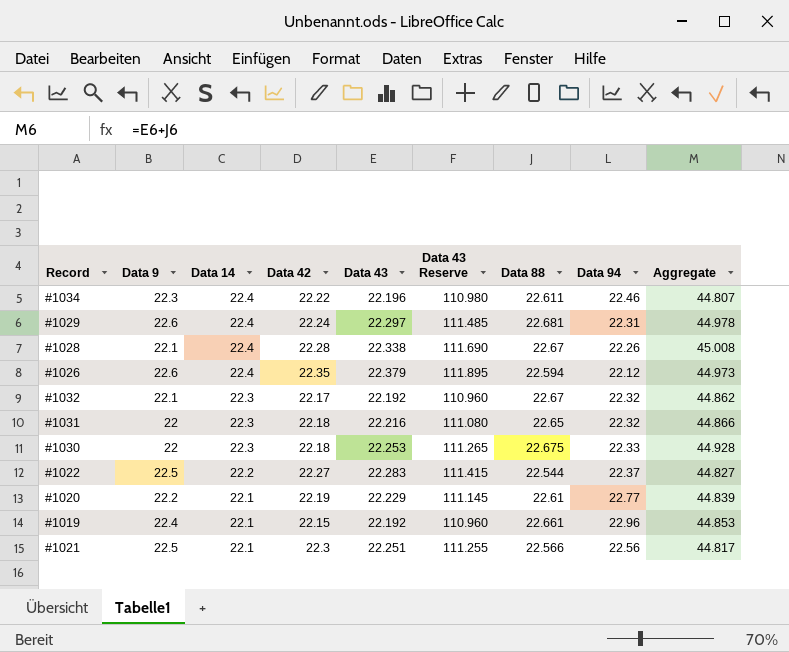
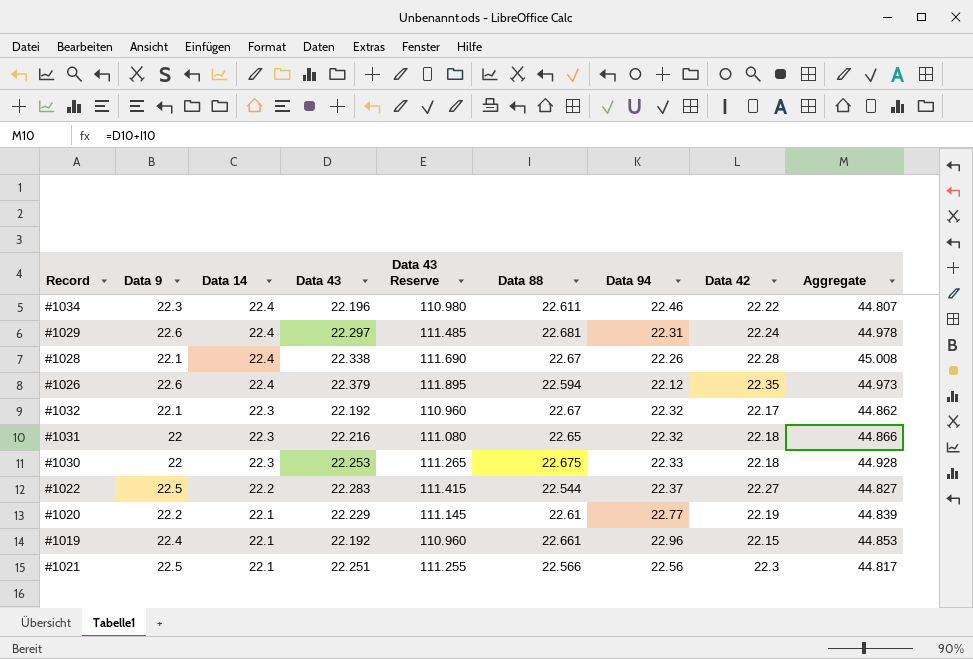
column Data 42 | position: 4 -> 8

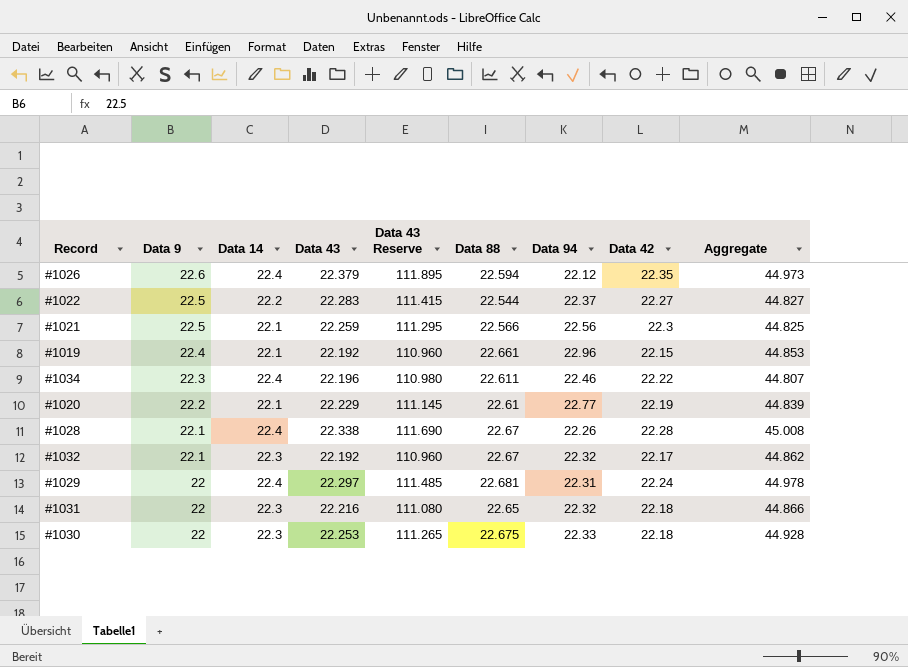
row order: Data 14 descending -> Data 9 descending
#1021 | Data 43: 22.251 -> 22.259
#1021 | Data 43 Reserve: 111.255 -> 111.295
#1021 | Aggregate: 44.817 -> 44.825
#1029 | Data 9: 22.6 -> 22

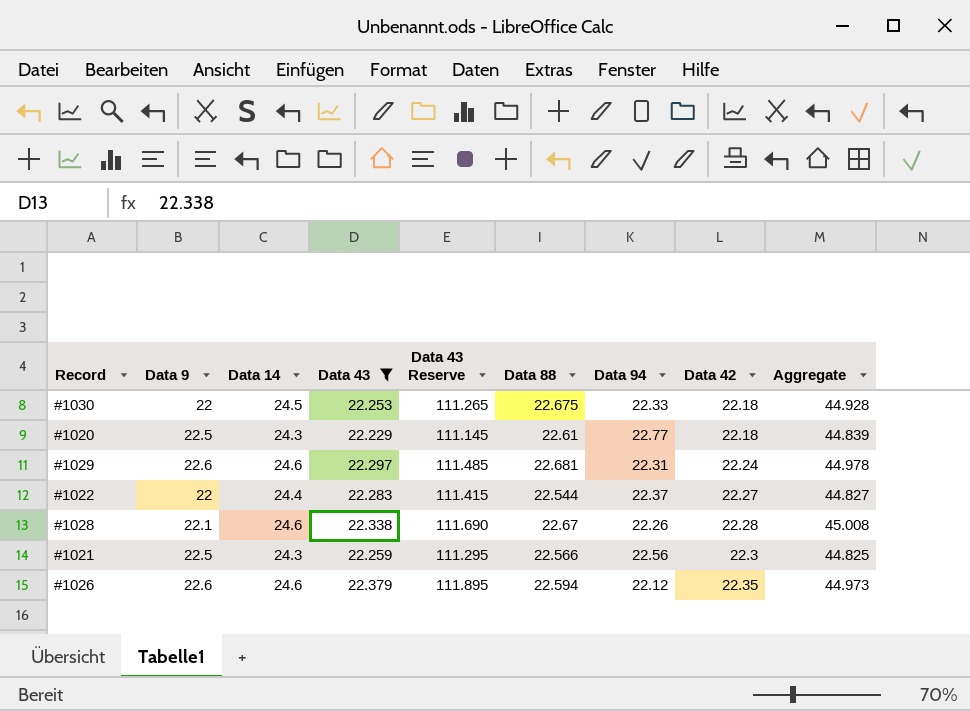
filter: none -> Data 43 >= 22.229
row order: Data 9 descending -> Data 42 ascending
#1030 | Data 14: 22.3 -> 24.5
#1020 | Data 9: 22.2 -> 22.5
#1020 | Data 14: 22.1 -> 24.3
#1020 | Data 42: 22.19 -> 22.18
#1029 | Data 9: 22 -> 22.6
#1029 | Data 14: 22.4 -> 24.6
#1022 | Data 9: 22.5 -> 22
#1022 | Data 14: 22.2 -> 24.4
#1028 | Data 14: 22.4 -> 24.6
#1021 | Data 14: 22.1 -> 24.3
#1026 | Data 14: 22.4 -> 24.6

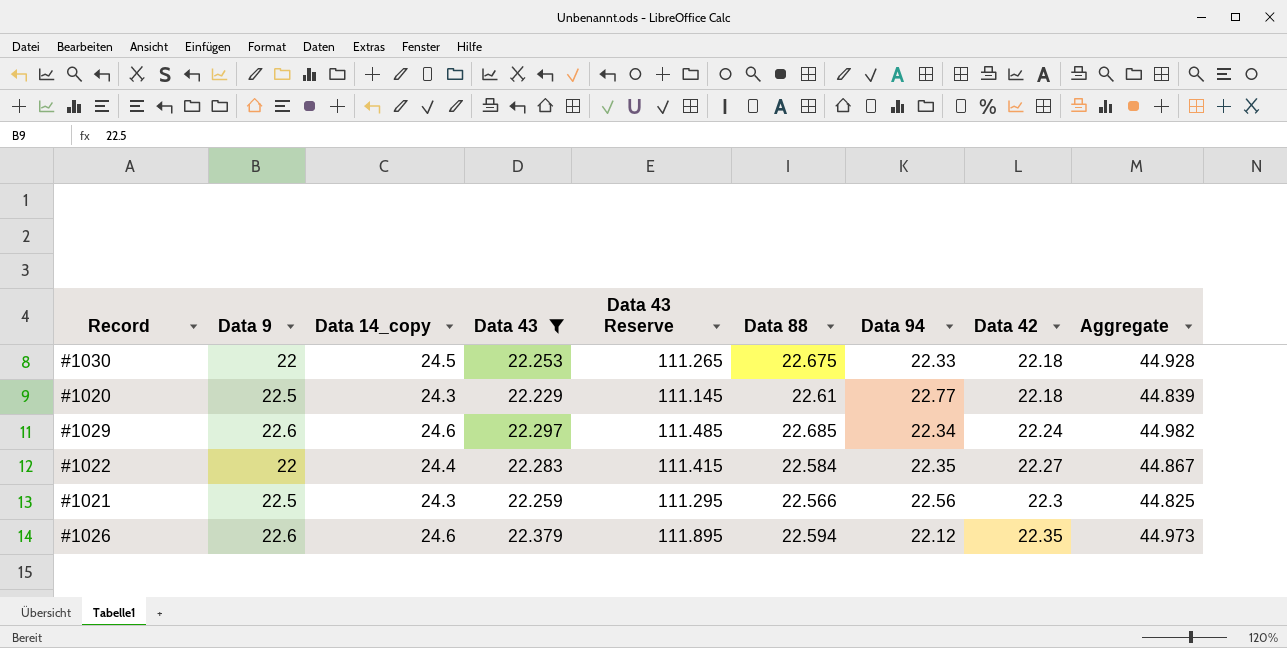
column name: Data 14 -> Data 14_copy
row #1028: 22.1 | 24.6 | 22.338 | 111.690 | 22.67 | 22.26 | 22.28 | 45.008 -> none
#1029 | Data 88: 22.681 -> 22.685
#1029 | Data 94: 22.31 -> 22.34
#1029 | Aggregate: 44.978 -> 44.982
#1022 | Data 88: 22.544 -> 22.584
#1022 | Data 94: 22.37 -> 22.35
#1022 | Aggregate: 44.827 -> 44.867

